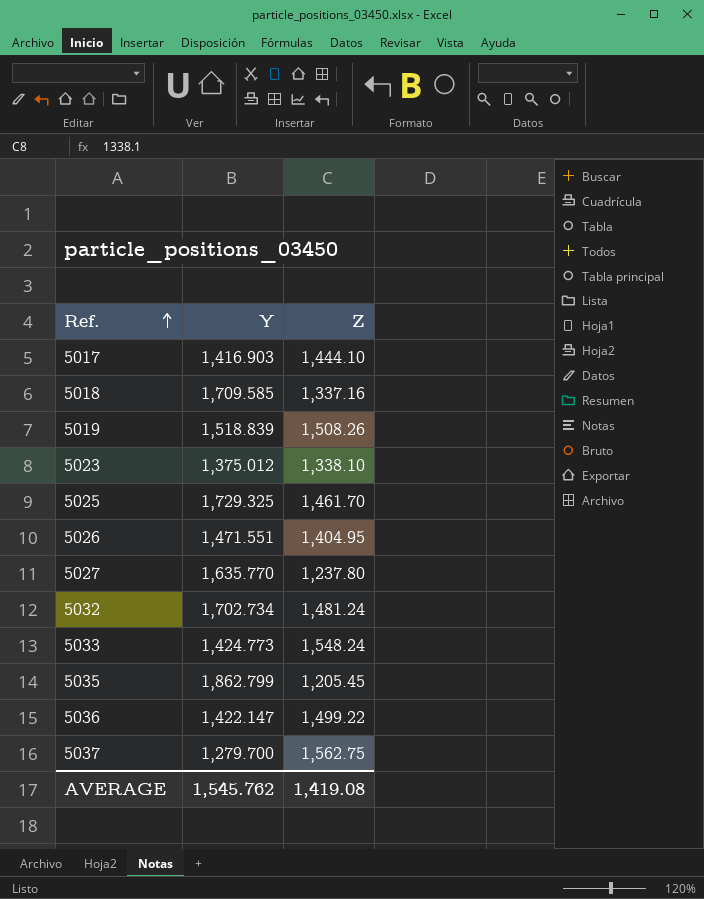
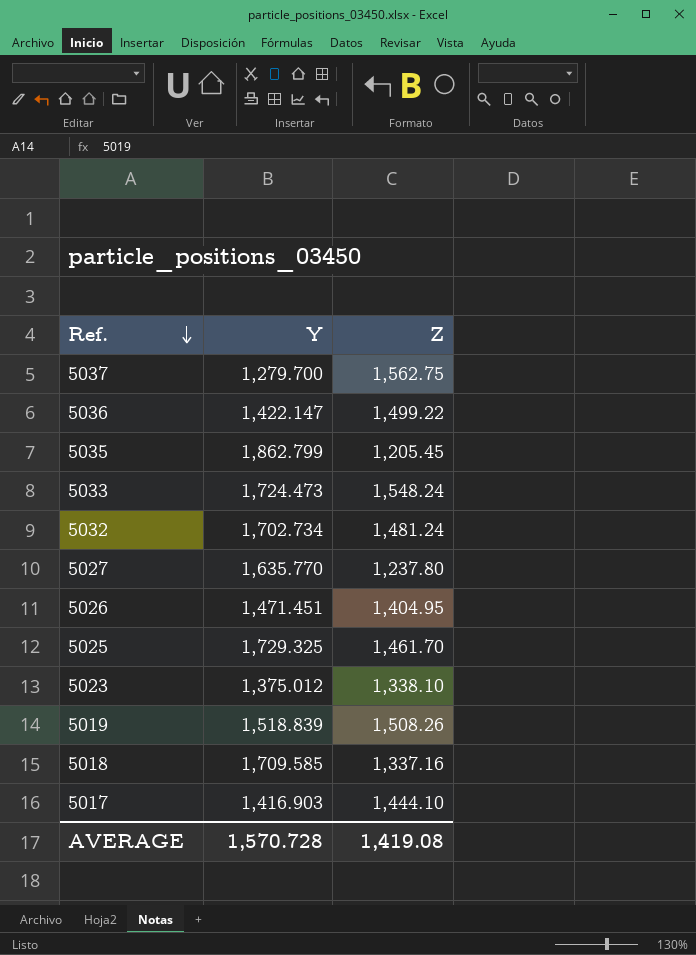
row order: Ref. ascending -> Ref. descending
5033 | Y: 1,424.773 -> 1,724.473
5026 | Y: 1,471.551 -> 1,471.451
AVERAGE | Y: 1,545.762 -> 1,570.728

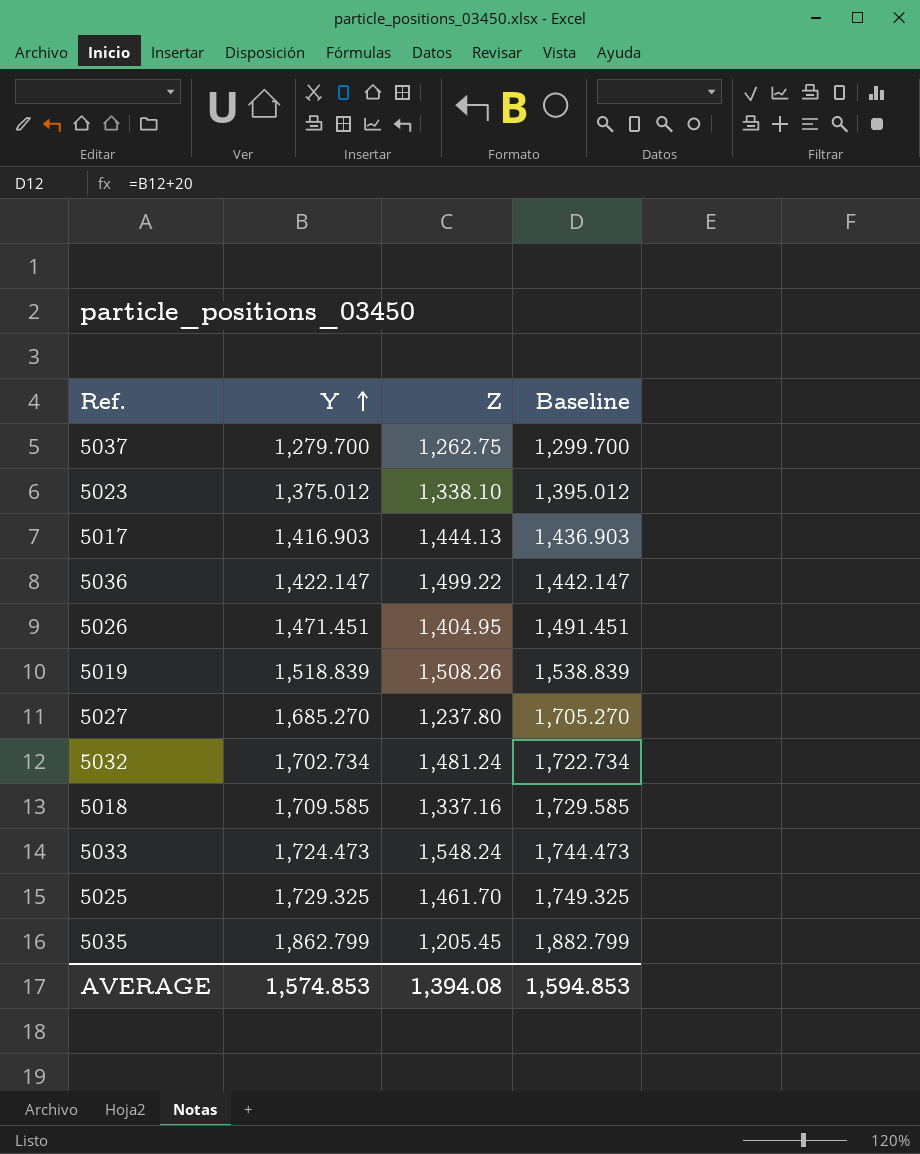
row order: Ref. descending -> Y ascending
column Baseline | formula: none -> [Y] + 20
5037 | Z: 1,562.75 -> 1,262.75
5017 | Z: 1,444.10 -> 1,444.13
5027 | Y: 1,635.770 -> 1,685.270
AVERAGE | Y: 1,570.728 -> 1,574.853
AVERAGE | Z: 1,419.08 -> 1,394.08

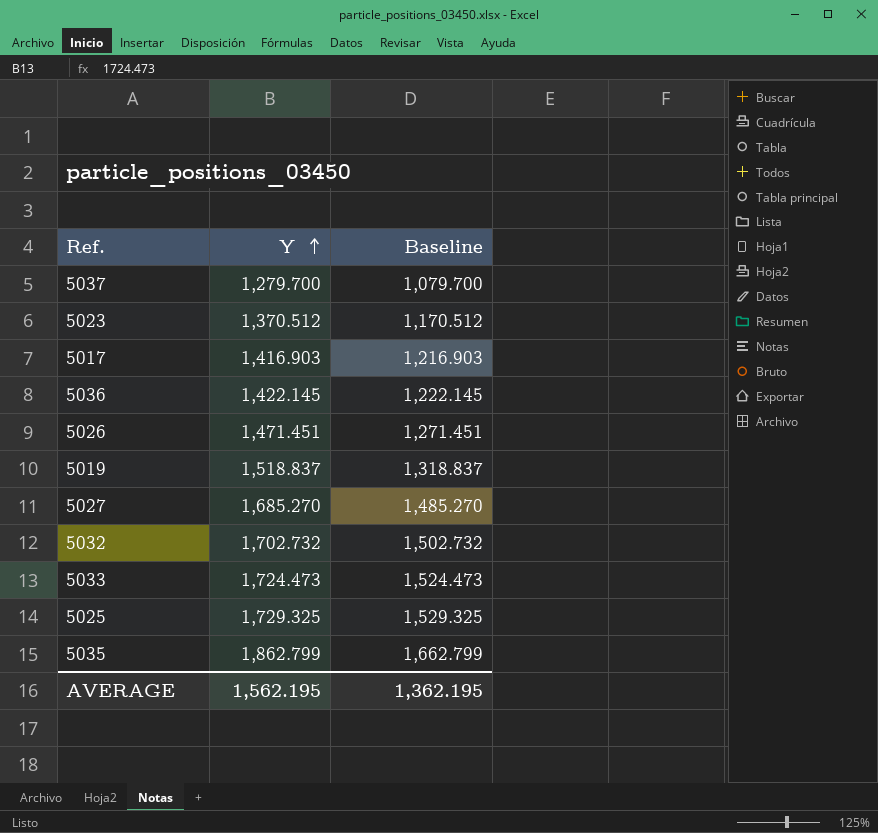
column Z | position: 3 -> none
column Baseline | formula: [Y] + 20 -> [Y] - 200
row 5018: 1,709.585 | 1,337.16 | 1,729.585 -> none
5023 | Y: 1,375.012 -> 1,370.512
5036 | Y: 1,422.147 -> 1,422.145
5019 | Y: 1,518.839 -> 1,518.837
5032 | Y: 1,702.734 -> 1,702.732
AVERAGE | Y: 1,574.853 -> 1,562.195
AVERAGE | Baseline: 1,594.853 -> 1,362.195

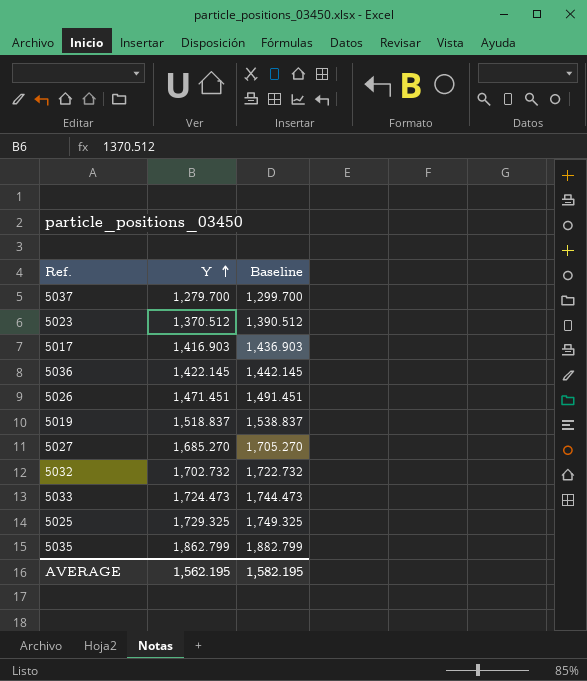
column Baseline | formula: [Y] - 200 -> [Y] + 20
AVERAGE | Baseline: 1,362.195 -> 1,582.195

